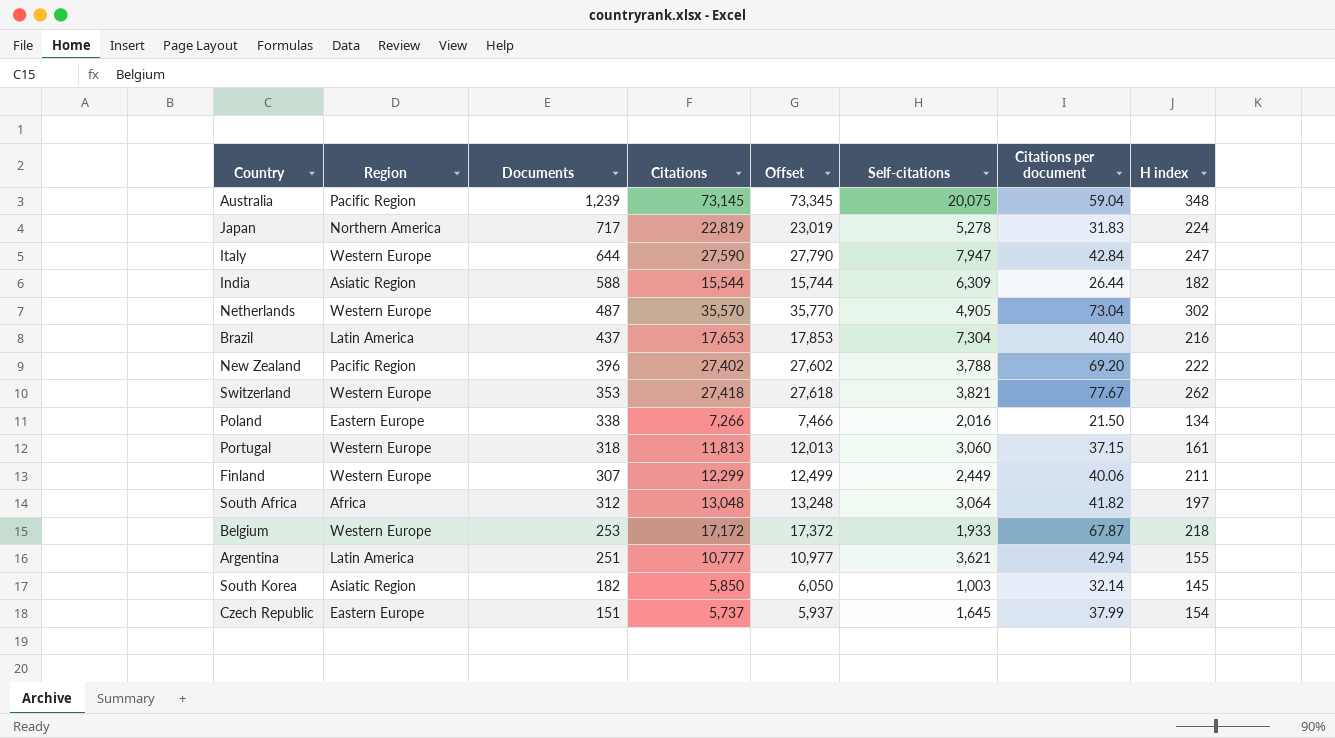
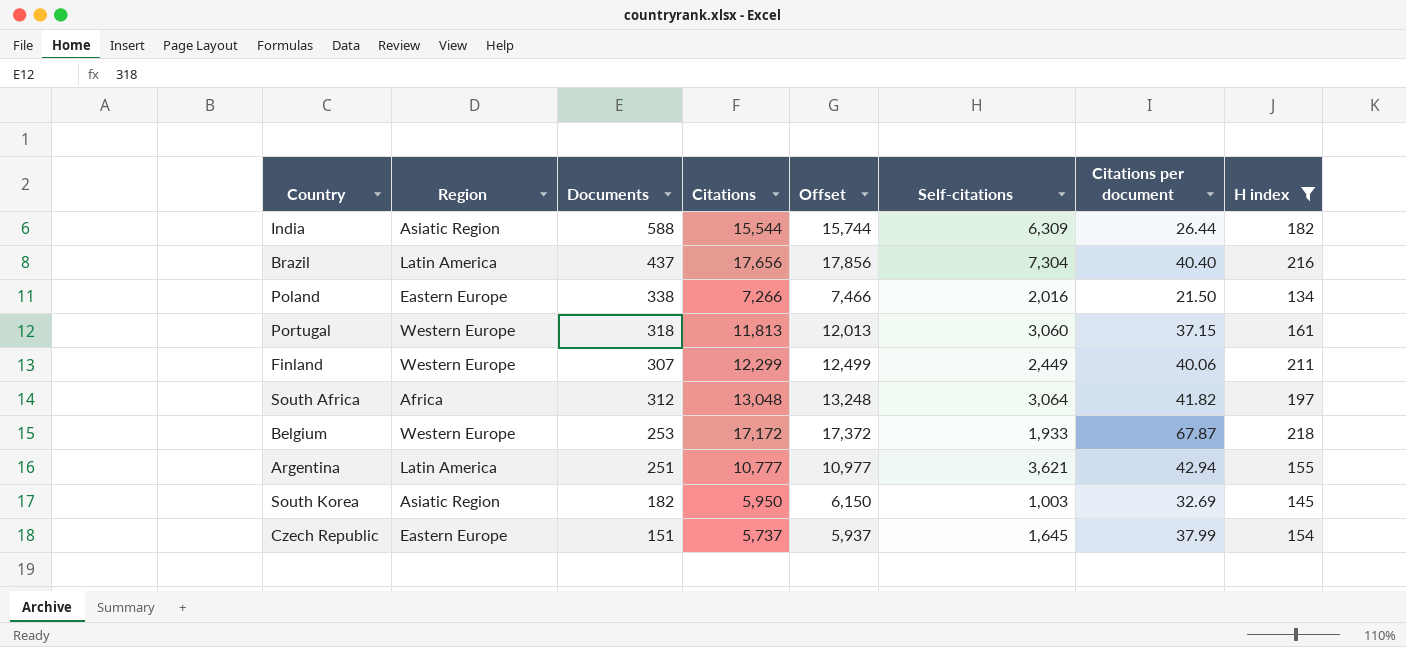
filter: none -> H index <= 218
Brazil | Citations: 17,653 -> 17,656
Brazil | Offset: 17,853 -> 17,856
South Korea | Citations: 5,850 -> 5,950
South Korea | Offset: 6,050 -> 6,150
South Korea | Citations per document: 32.14 -> 32.69

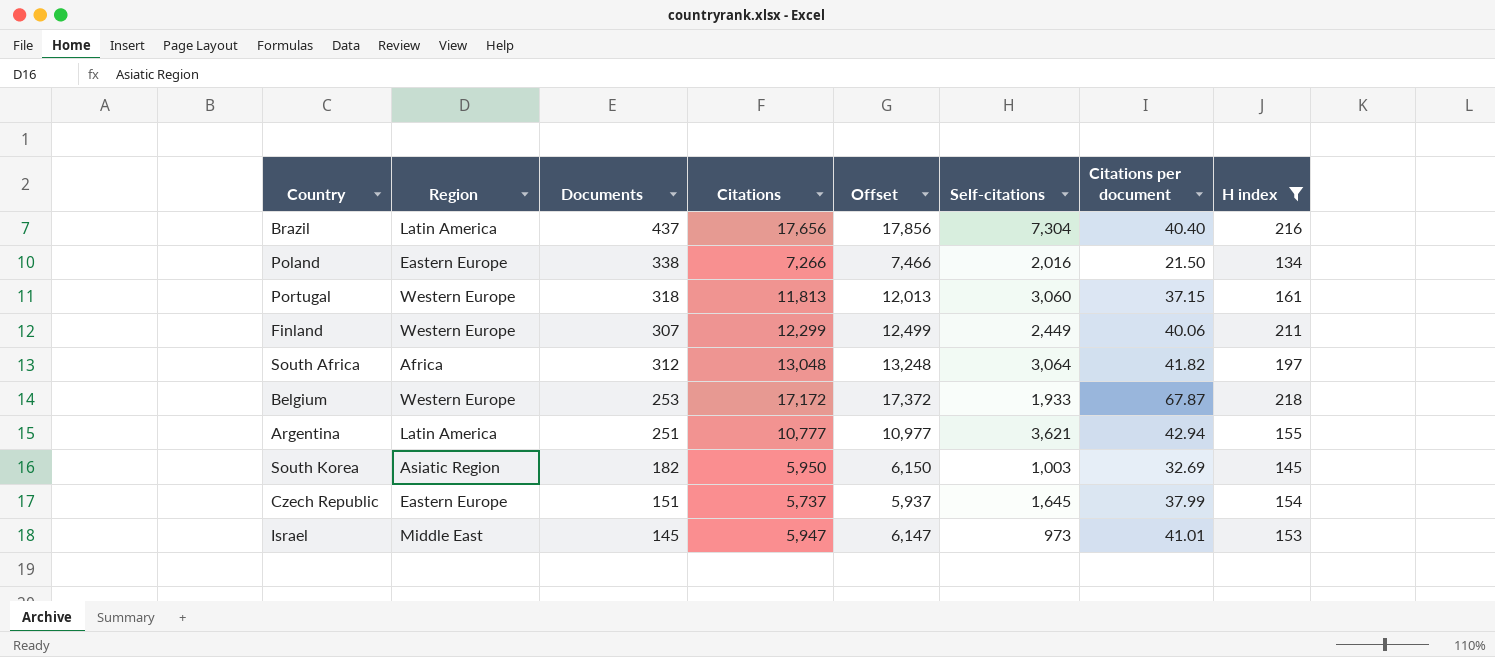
row India: Asiatic Region | 588 | 15,544 | 15,744 | 6,309 | 26.44 | 182 -> none
row Israel: none -> Middle East | 145 | 5,947 | 6,147 | 973 | 41.01 | 153

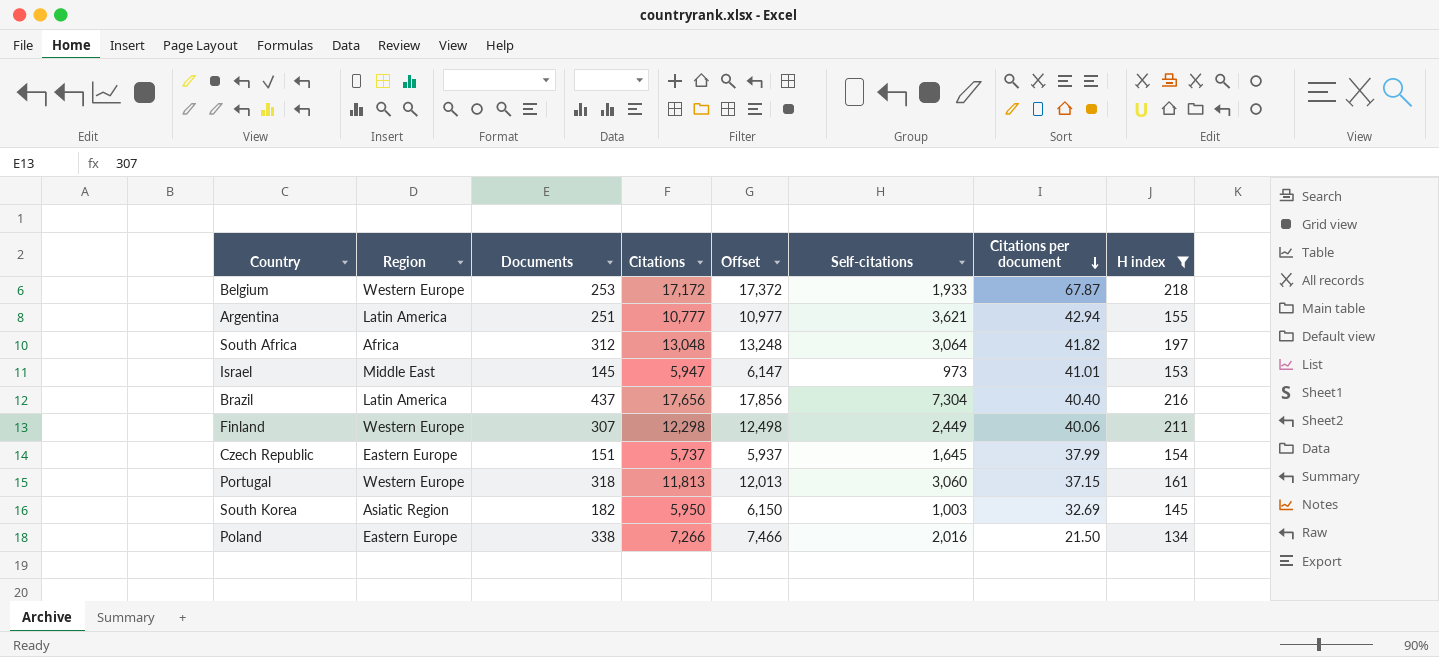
row order: none -> Citations per document descending
Finland | Citations: 12,299 -> 12,298
Finland | Offset: 12,499 -> 12,498

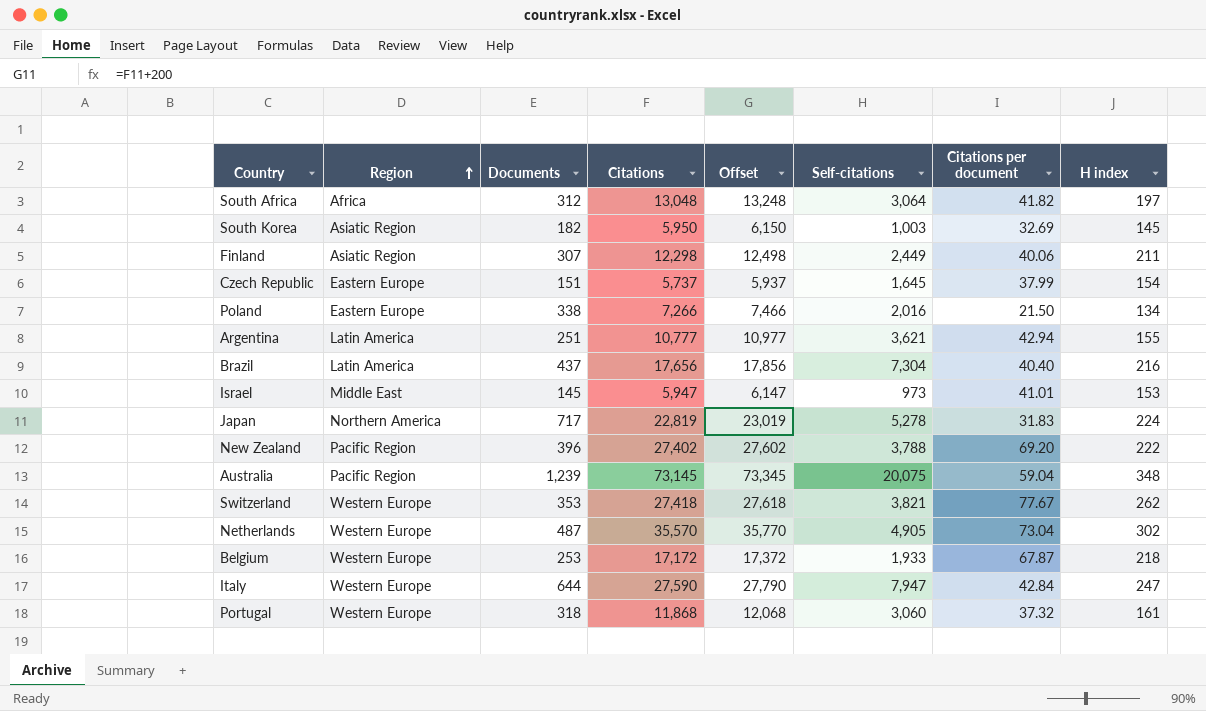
filter: H index <= 218 -> none
row order: Citations per document descending -> Region ascending
Finland | Region: Western Europe -> Asiatic Region
Portugal | Citations: 11,813 -> 11,868
Portugal | Offset: 12,013 -> 12,068
Portugal | Citations per document: 37.15 -> 37.32

